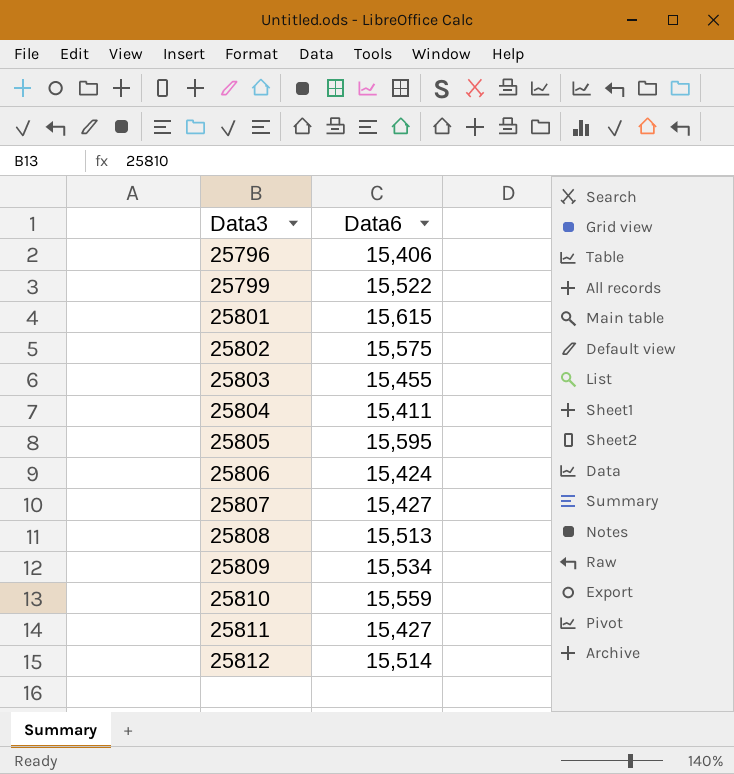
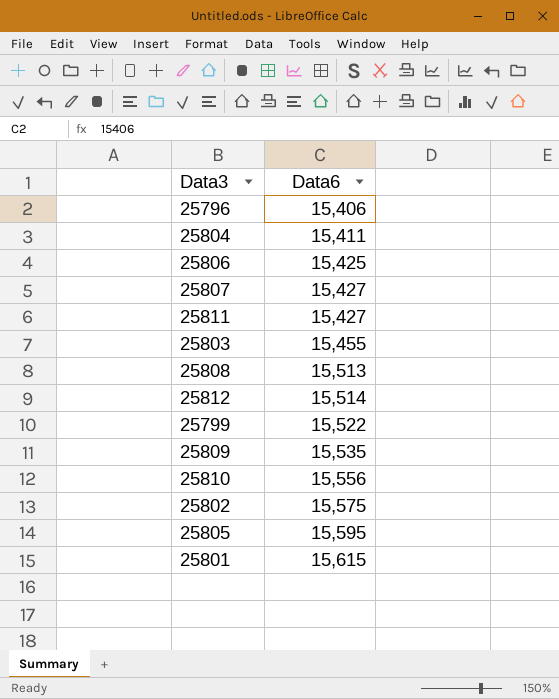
row order: Data3 ascending -> Data6 ascending
25806 | Data6: 15,424 -> 15,425
25809 | Data6: 15,534 -> 15,535
25810 | Data6: 15,559 -> 15,556

